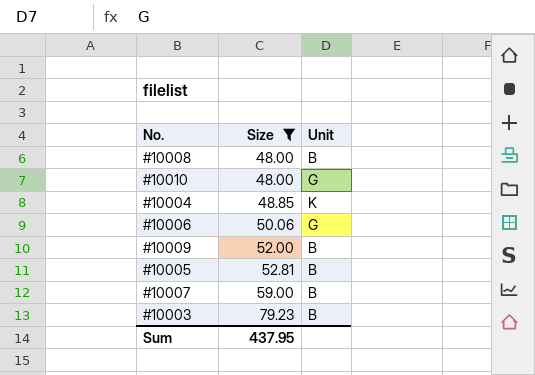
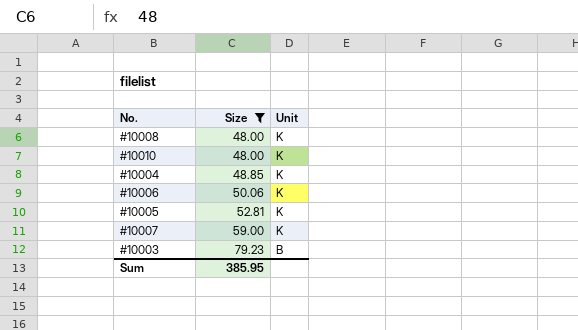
row #10009: 52.00 | B -> none
#10008 | Unit: B -> K
#10010 | Unit: G -> K
#10006 | Unit: G -> K
#10005 | Unit: B -> K
#10007 | Unit: B -> K
Sum | Size: 437.95 -> 385.95

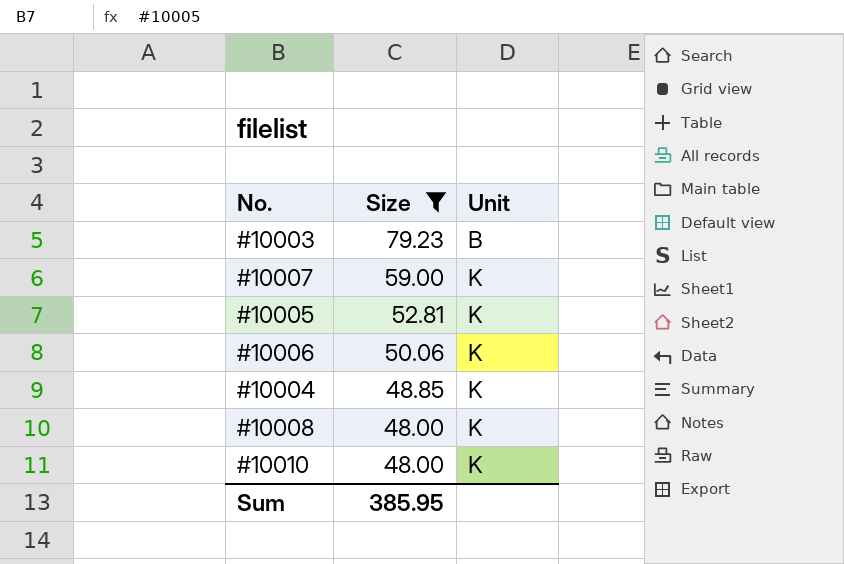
row order: Size ascending -> Size descending

